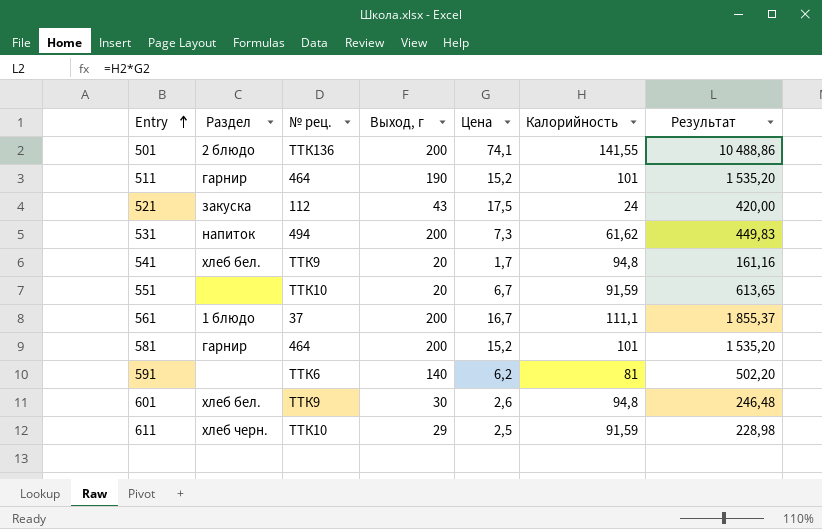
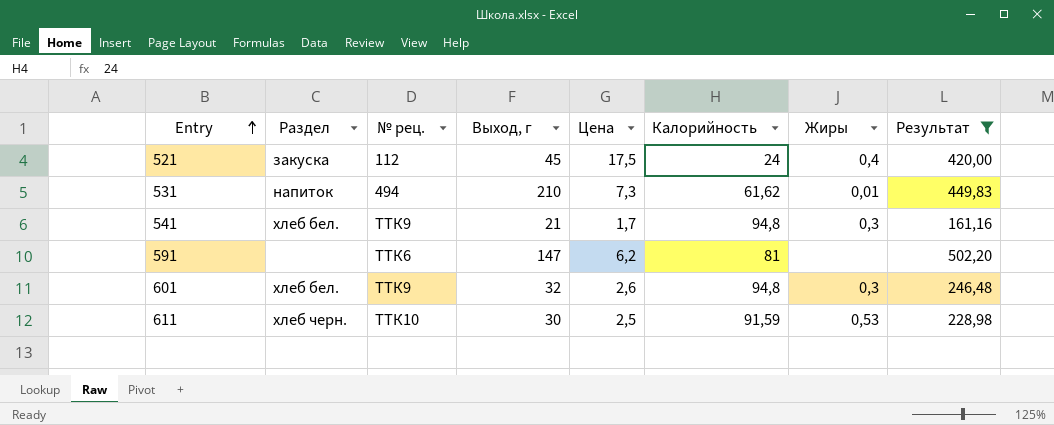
filter: none -> Результат <= 502,20
column Жиры | position: none -> 7
521 | Выход, г: 43 -> 45
531 | Выход, г: 200 -> 210
541 | Выход, г: 20 -> 21
591 | Выход, г: 140 -> 147
601 | Выход, г: 30 -> 32
611 | Выход, г: 29 -> 30

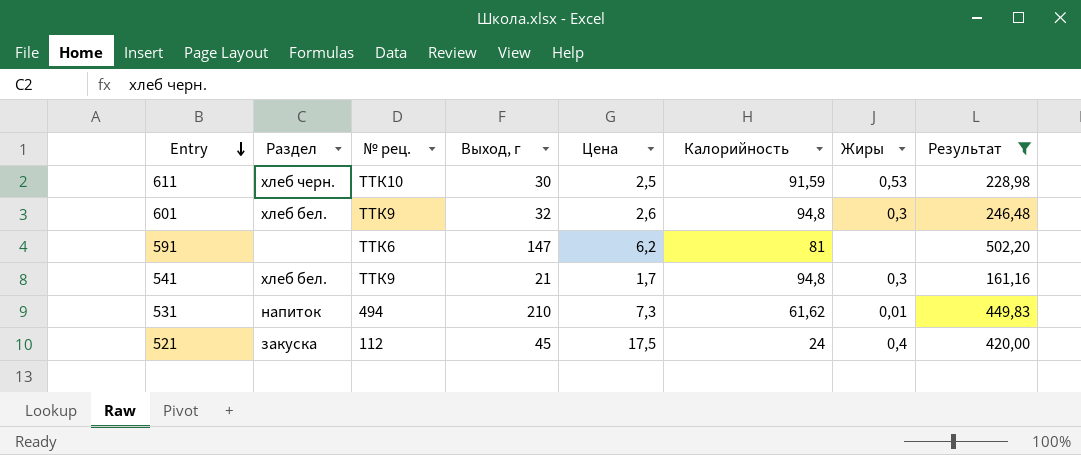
row order: Entry ascending -> Entry descending

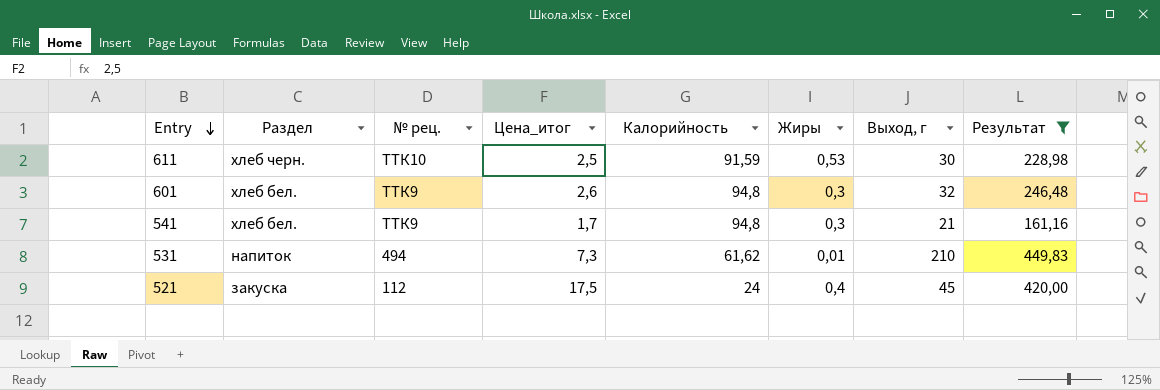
column name: Цена -> Цена_итог
column Выход, г | position: 4 -> 7
row 591: none | ТТК6 | 147 | 6,2 | 81 | none | 502,20 -> none

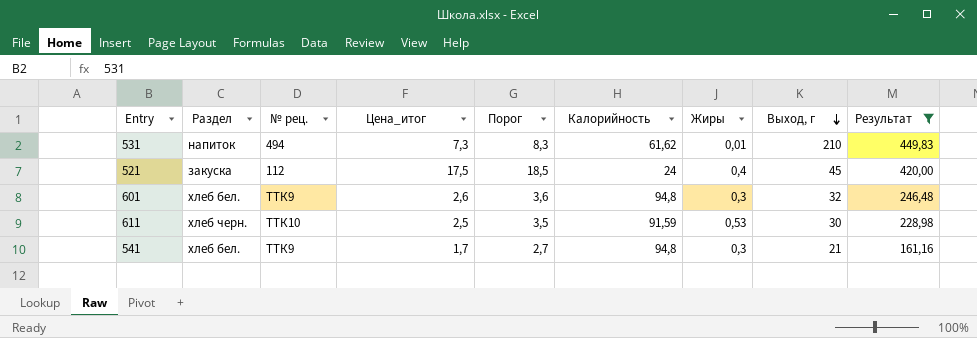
row order: Entry descending -> Выход, г descending
column Порог | formula: none -> [Цена_итог] + 1

